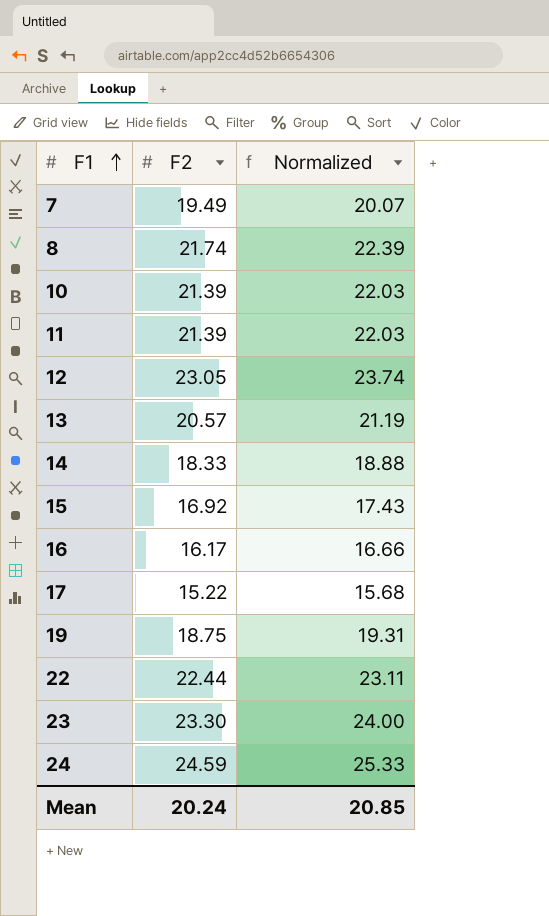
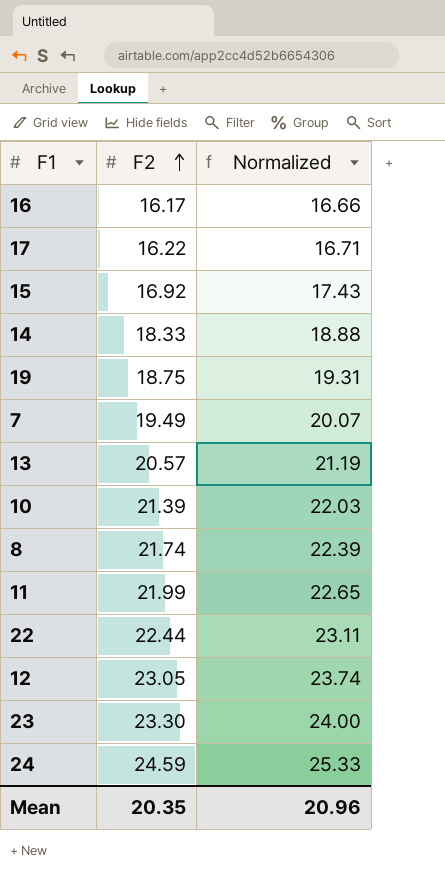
row order: F1 ascending -> F2 ascending
17 | F2: 15.22 -> 16.22
17 | Normalized: 15.68 -> 16.71
11 | F2: 21.39 -> 21.99
11 | Normalized: 22.03 -> 22.65
Mean | F2: 20.24 -> 20.35
Mean | Normalized: 20.85 -> 20.96

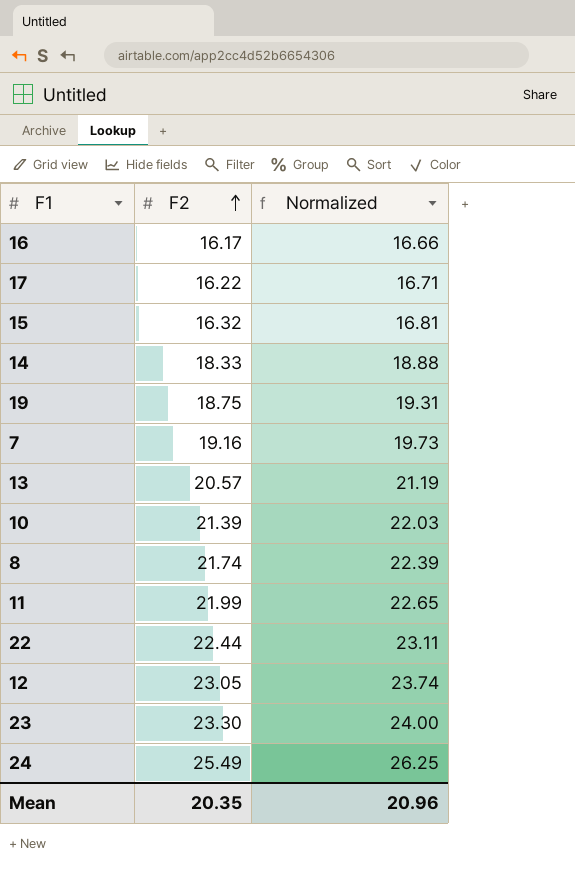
15 | F2: 16.92 -> 16.32
15 | Normalized: 17.43 -> 16.81
7 | F2: 19.49 -> 19.16
7 | Normalized: 20.07 -> 19.73
24 | F2: 24.59 -> 25.49
24 | Normalized: 25.33 -> 26.25

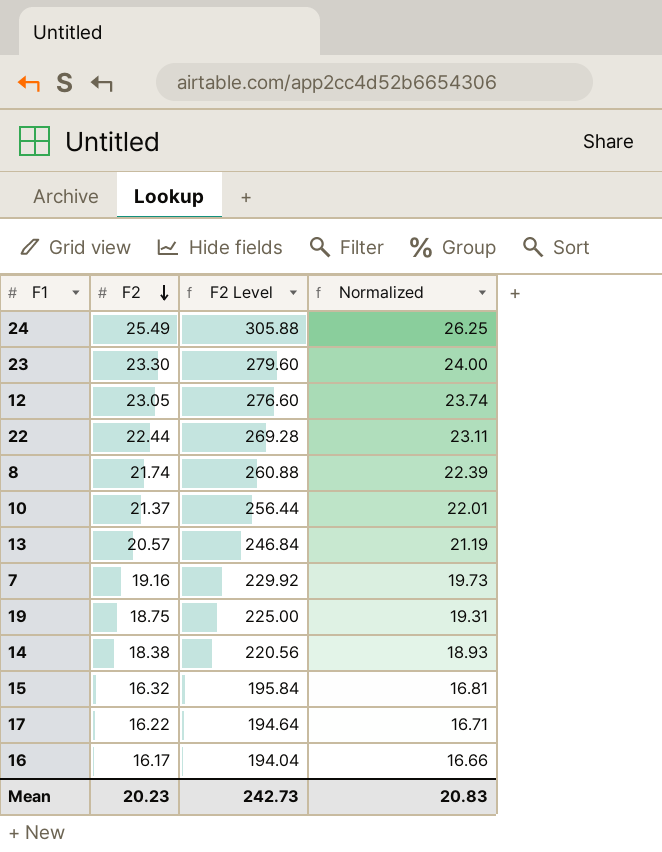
row order: F2 ascending -> F2 descending
column F2 Level | formula: none -> [F2] * 12
row 11: 21.99 | 22.65 -> none
10 | F2: 21.39 -> 21.37
10 | Normalized: 22.03 -> 22.01
14 | F2: 18.33 -> 18.38
14 | Normalized: 18.88 -> 18.93
Mean | F2: 20.35 -> 20.23
Mean | Normalized: 20.96 -> 20.83

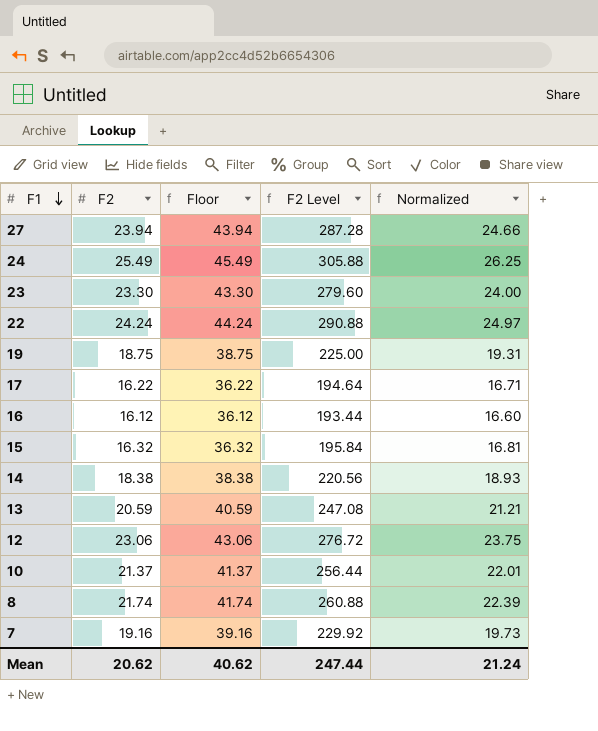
row order: F2 descending -> F1 descending
column Floor | formula: none -> [F2] + 20
row 27: none -> 23.94 | 43.94 | 287.28 | 24.66
22 | F2: 22.44 -> 24.24
22 | F2 Level: 269.28 -> 290.88
22 | Normalized: 23.11 -> 24.97
16 | F2: 16.17 -> 16.12
16 | F2 Level: 194.04 -> 193.44
16 | Normalized: 16.66 -> 16.60
13 | F2: 20.57 -> 20.59
13 | F2 Level: 246.84 -> 247.08
13 | Normalized: 21.19 -> 21.21
12 | F2: 23.05 -> 23.06
12 | F2 Level: 276.60 -> 276.72
12 | Normalized: 23.74 -> 23.75
Mean | F2: 20.23 -> 20.62
Mean | F2 Level: 242.73 -> 247.44
Mean | Normalized: 20.83 -> 21.24

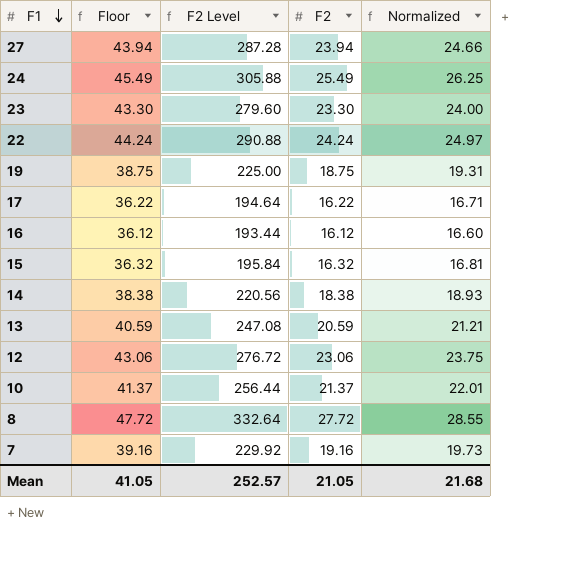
column F2 | position: 2 -> 4
8 | Floor: 41.74 -> 47.72
8 | F2 Level: 260.88 -> 332.64
8 | F2: 21.74 -> 27.72
8 | Normalized: 22.39 -> 28.55
Mean | Floor: 40.62 -> 41.05
Mean | F2 Level: 247.44 -> 252.57
Mean | F2: 20.62 -> 21.05
Mean | Normalized: 21.24 -> 21.68

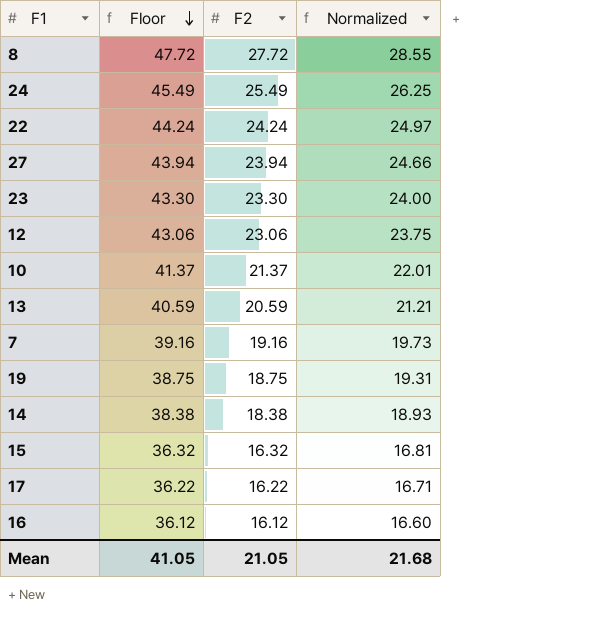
row order: F1 descending -> Floor descending
column F2 Level | formula: [F2] * 12 -> none

